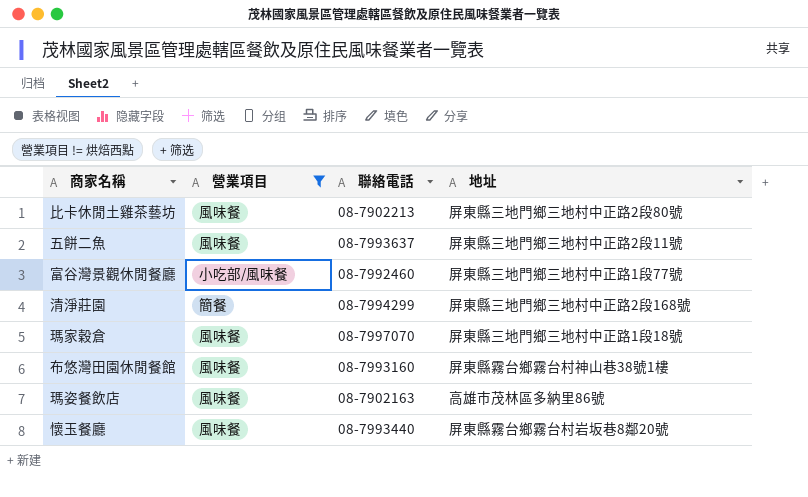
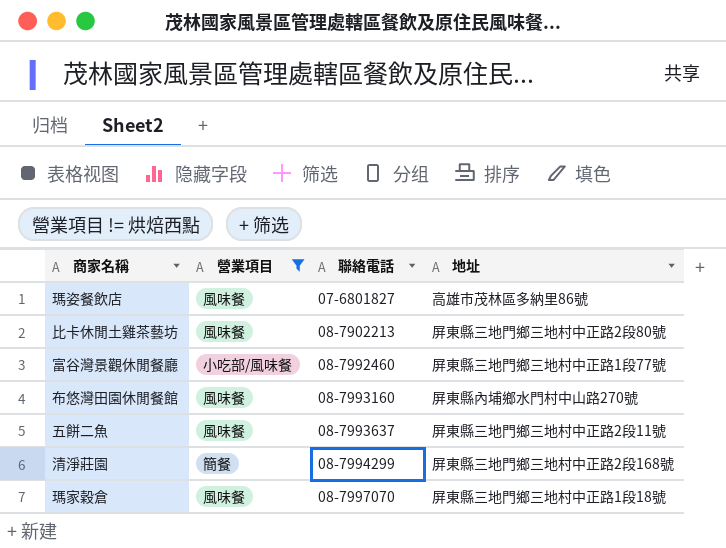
row order: none -> 聯絡電話 ascending
row 懷玉餐廳: 風味餐 | 08-7993440 | 屏東縣霧台鄉霧台村岩坂巷8鄰20號 -> none
瑪姿餐飲店 | 聯絡電話: 08-7902163 -> 07-6801827
布悠灣田園休閒餐館 | 地址: 屏東縣霧台鄉霧台村神山巷38號1樓 -> 屏東縣內埔鄉水門村中山路270號

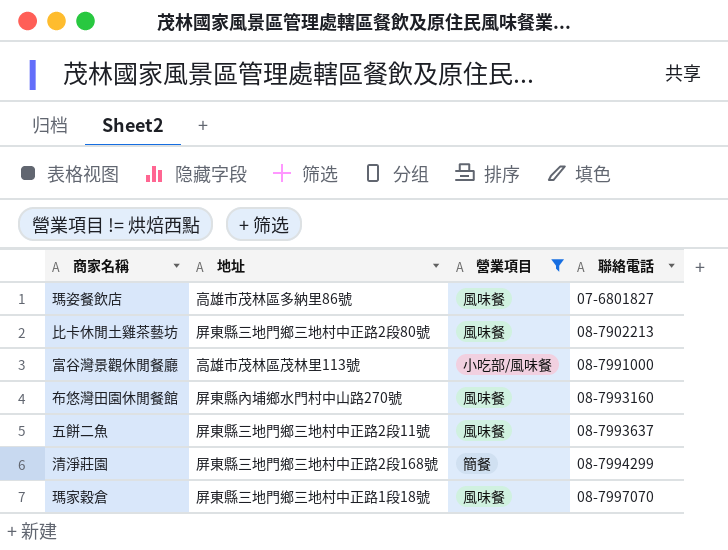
column 地址 | position: 4 -> 2
富谷灣景觀休閒餐廳 | 地址: 屏東縣三地門鄉三地村中正路1段77號 -> 高雄市茂林區茂林里113號
富谷灣景觀休閒餐廳 | 聯絡電話: 08-7992460 -> 08-7991000

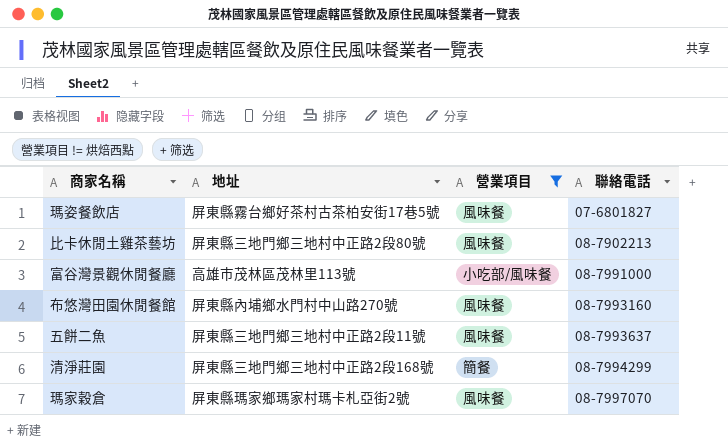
瑪姿餐飲店 | 地址: 高雄市茂林區多納里86號 -> 屏東縣霧台鄉好茶村古茶柏安街17巷5號
瑪家穀倉 | 地址: 屏東縣三地門鄉三地村中正路1段18號 -> 屏東縣瑪家鄉瑪家村瑪卡札亞街2號

